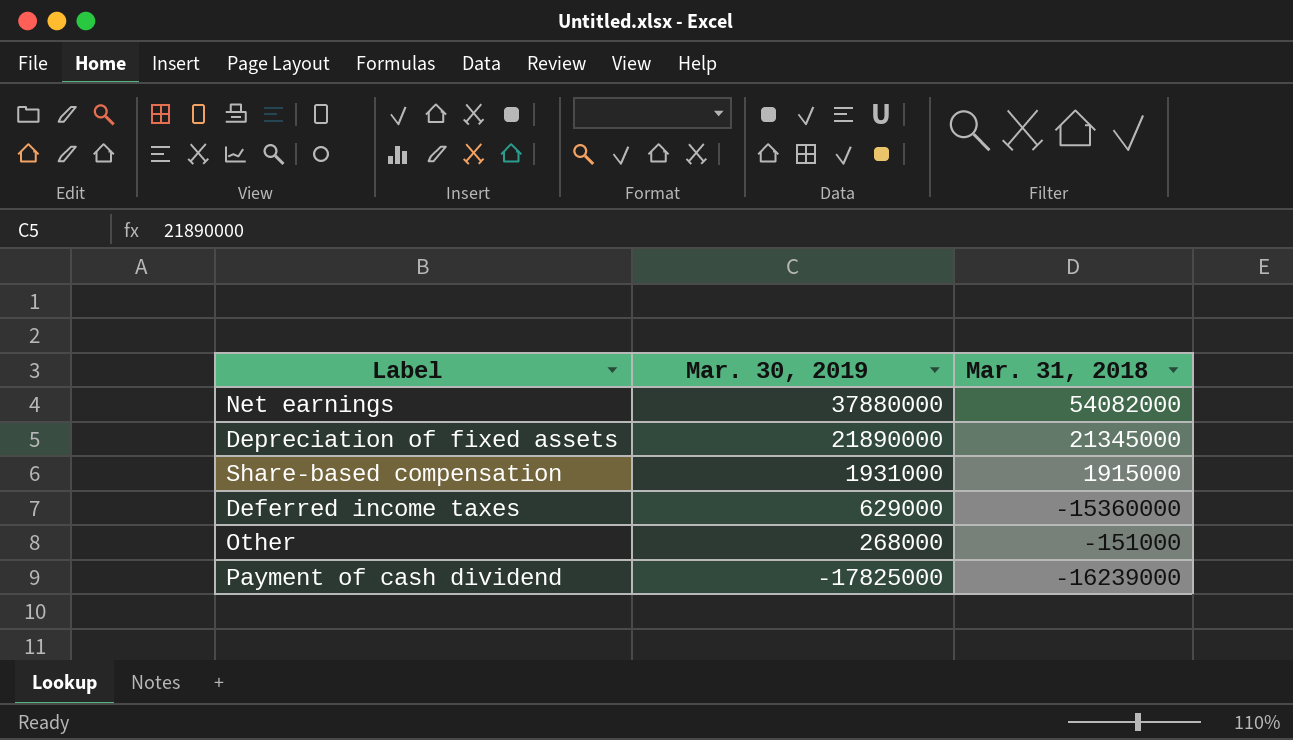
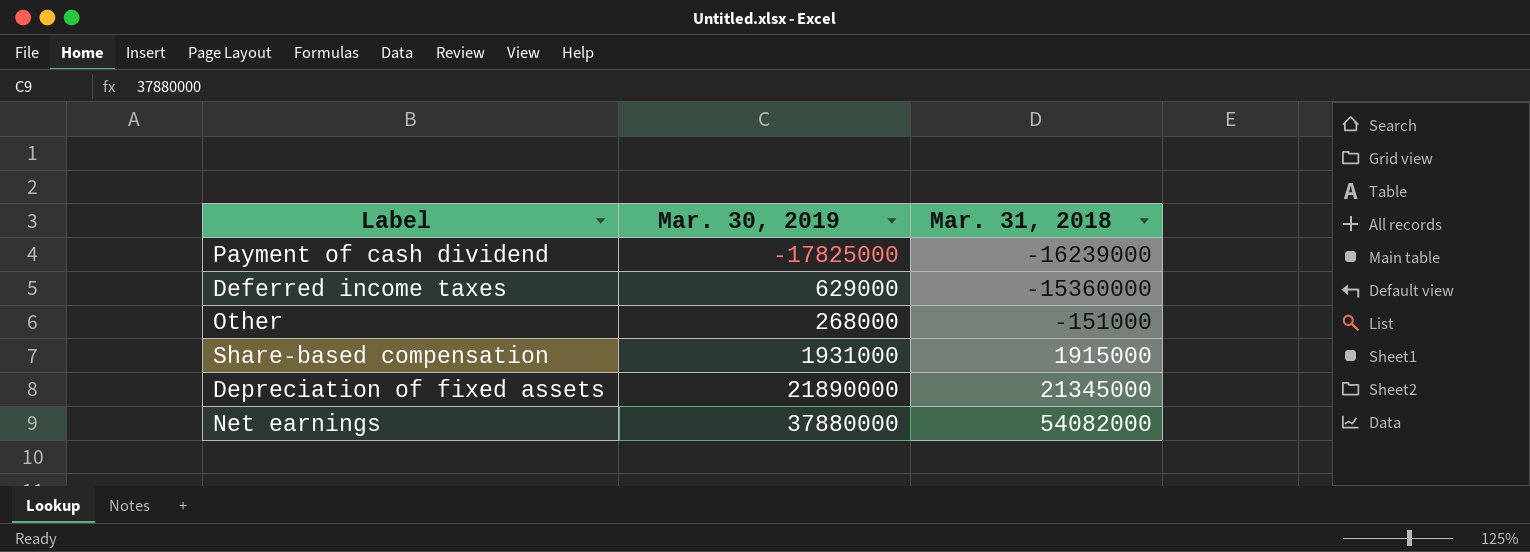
row order: Mar. 30, 2019 descending -> Mar. 31, 2018 ascending

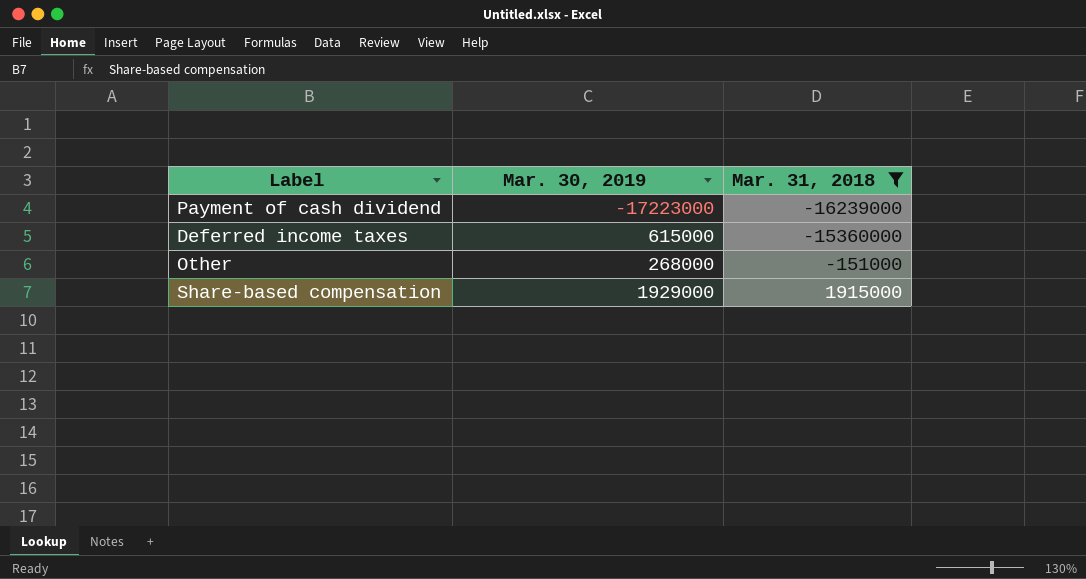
filter: none -> Mar. 31, 2018 <= 1915000
Payment of cash dividend | Mar. 30, 2019: -17825000 -> -17223000
Deferred income taxes | Mar. 30, 2019: 629000 -> 615000
Share-based compensation | Mar. 30, 2019: 1931000 -> 1929000

